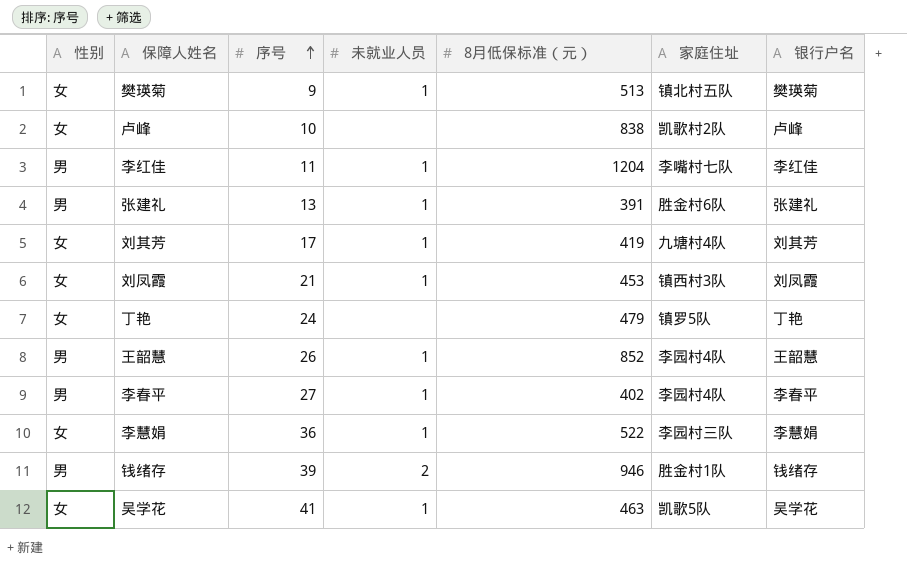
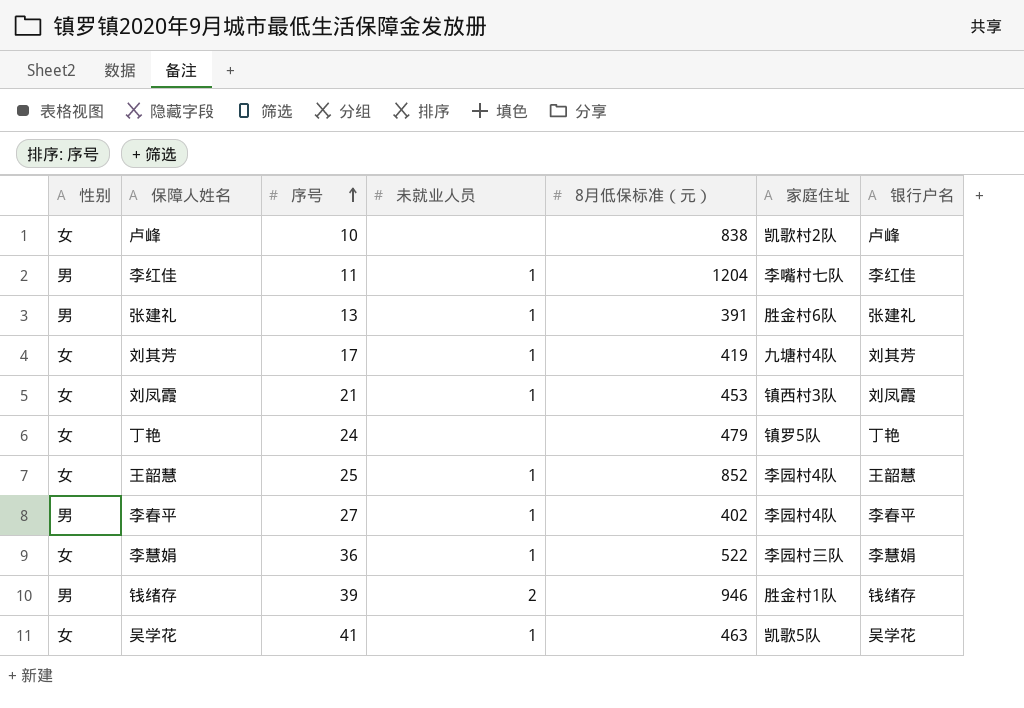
row 樊瑛菊: 女 | 9 | 1 | 513 | 镇北村五队 | 樊瑛菊 -> none
王韶慧 | 性别: 男 -> 女
王韶慧 | 序号: 26 -> 25

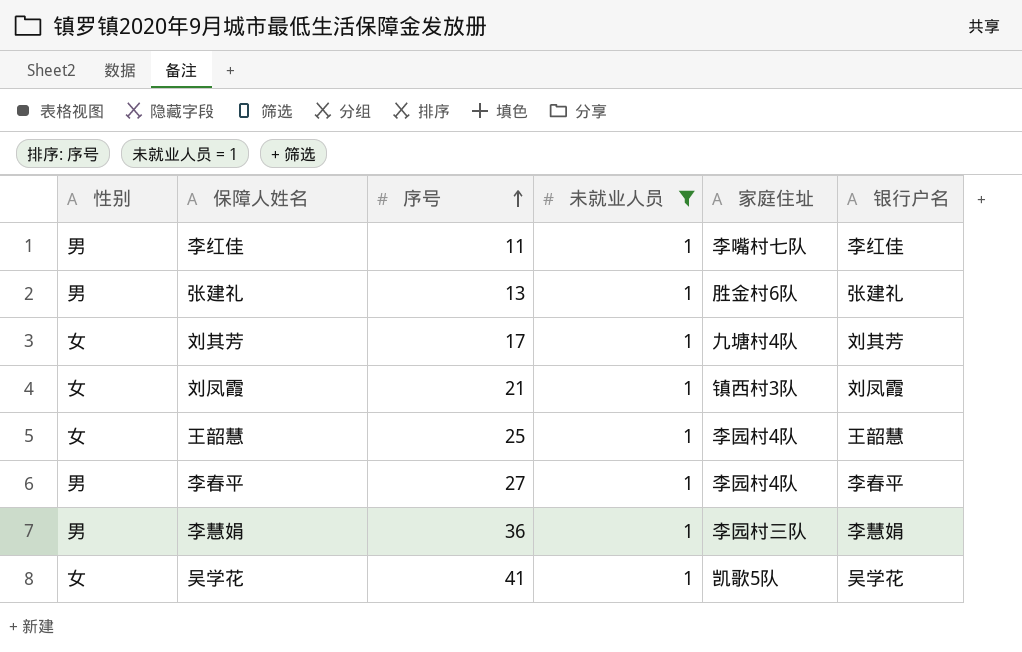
filter: none -> 未就业人员 = 1
column 8月低保标准（元） | position: 5 -> none
李慧娟 | 性别: 女 -> 男

